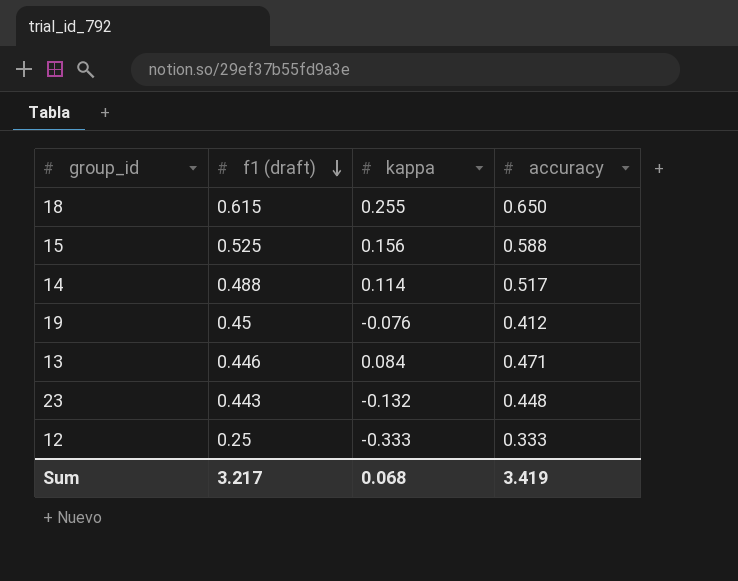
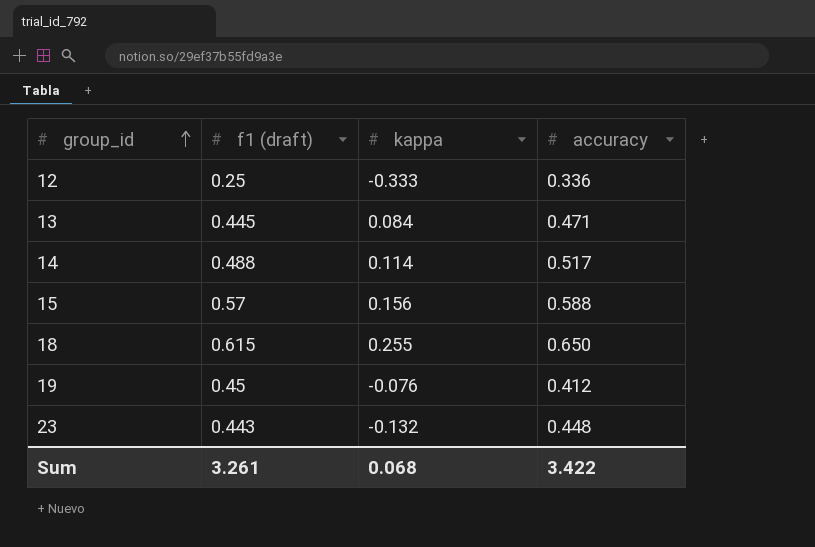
row order: f1 (draft) descending -> group_id ascending
12 | accuracy: 0.333 -> 0.336
13 | f1 (draft): 0.446 -> 0.445
15 | f1 (draft): 0.525 -> 0.57
Sum | f1 (draft): 3.217 -> 3.261
Sum | accuracy: 3.419 -> 3.422

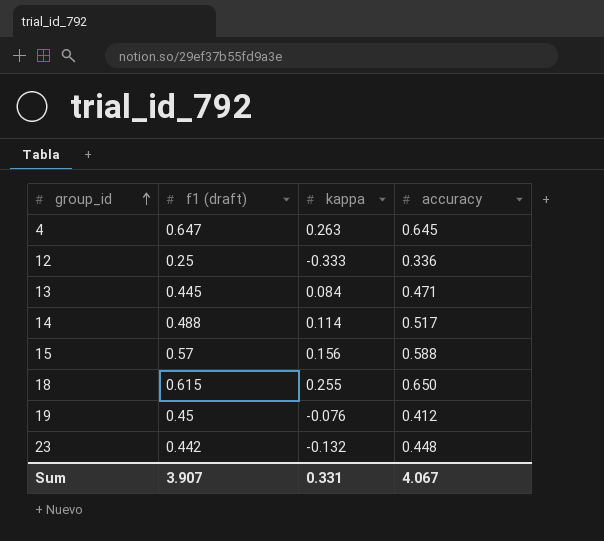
row 4: none -> 0.647 | 0.263 | 0.645
23 | f1 (draft): 0.443 -> 0.442
Sum | f1 (draft): 3.261 -> 3.907
Sum | kappa: 0.068 -> 0.331
Sum | accuracy: 3.422 -> 4.067

